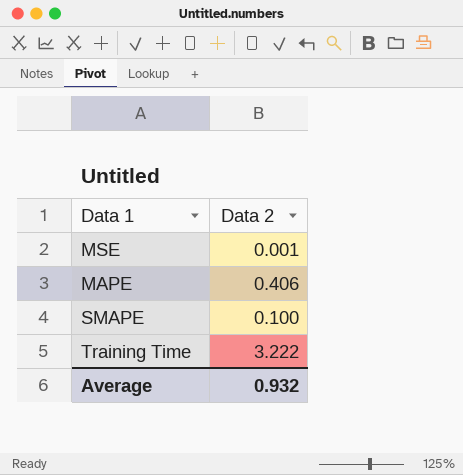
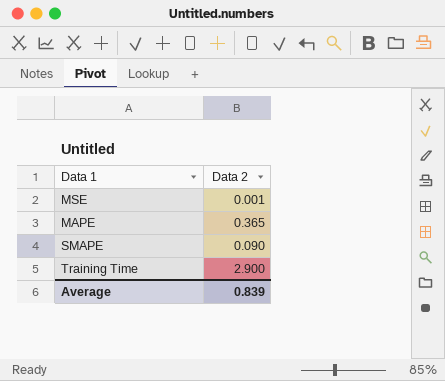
MAPE | Data 2: 0.406 -> 0.365
SMAPE | Data 2: 0.100 -> 0.090
Training Time | Data 2: 3.222 -> 2.900
Average | Data 2: 0.932 -> 0.839

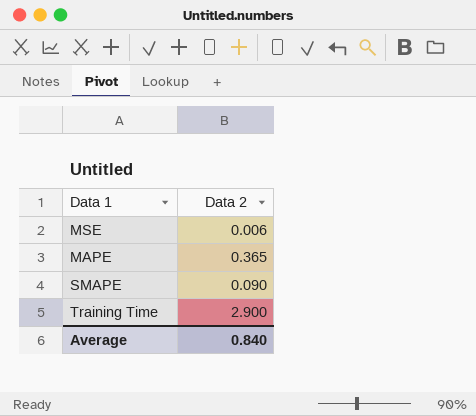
MSE | Data 2: 0.001 -> 0.006
Average | Data 2: 0.839 -> 0.840

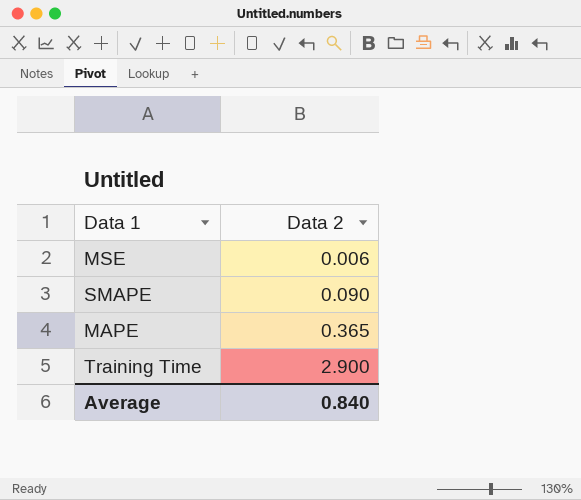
row order: none -> Data 2 ascending

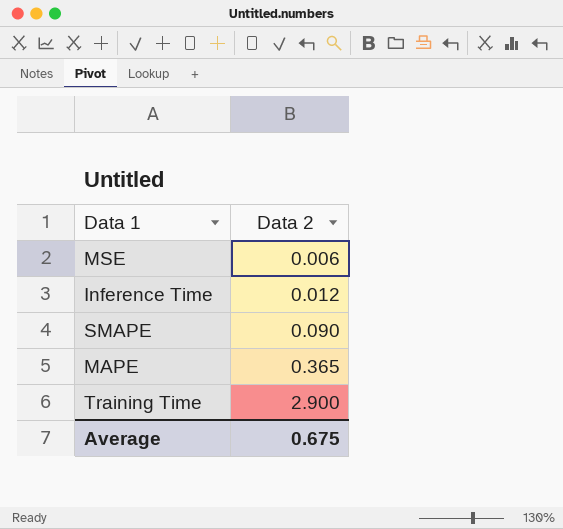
row Inference Time: none -> 0.012
Average | Data 2: 0.840 -> 0.675

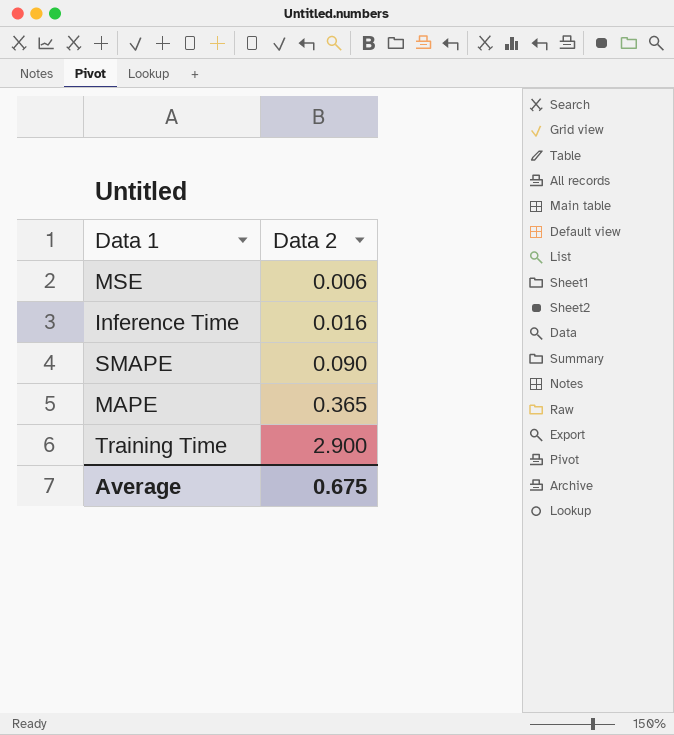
Inference Time | Data 2: 0.012 -> 0.016

